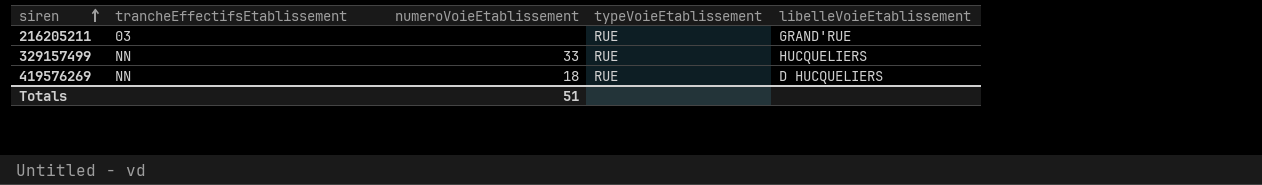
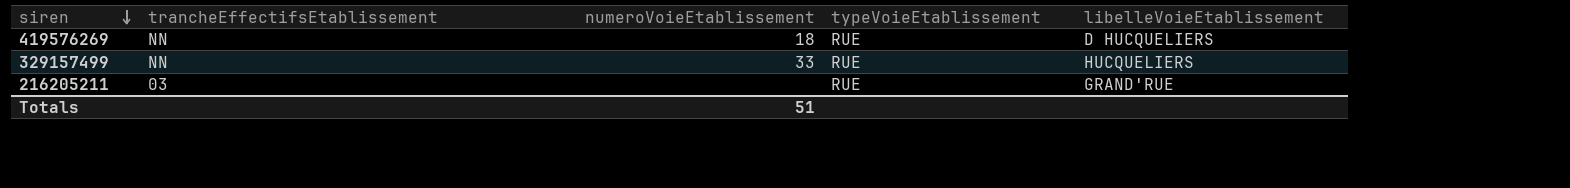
row order: siren ascending -> siren descending

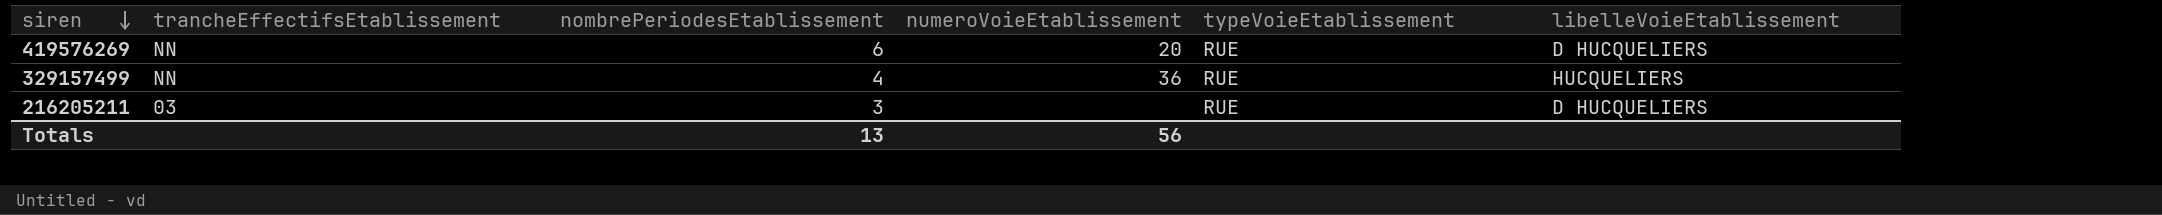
column nombrePeriodesEtablissement | position: none -> 3
419576269 | numeroVoieEtablissement: 18 -> 20
329157499 | numeroVoieEtablissement: 33 -> 36
216205211 | libelleVoieEtablissement: GRAND'RUE -> D HUCQUELIERS
Totals | numeroVoieEtablissement: 51 -> 56

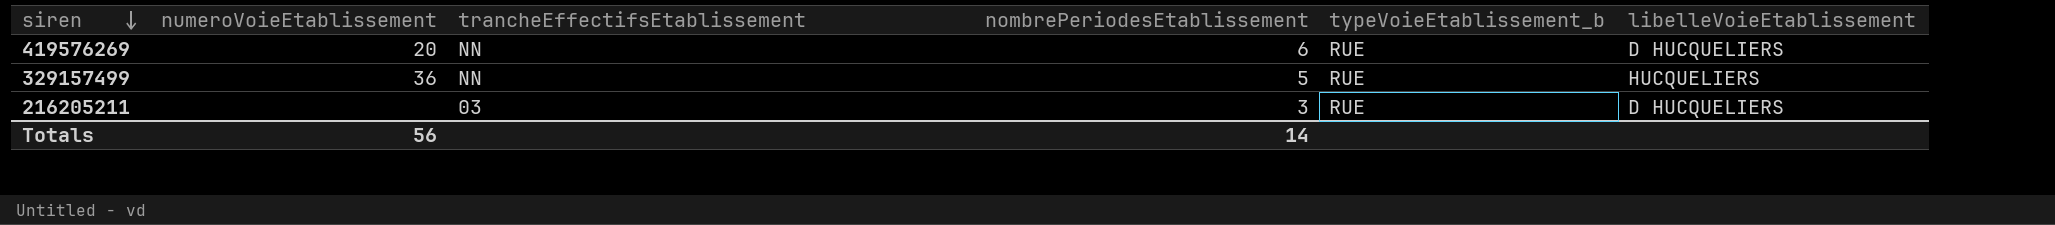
column numeroVoieEtablissement | position: 4 -> 2
column name: typeVoieEtablissement -> typeVoieEtablissement_b
329157499 | nombrePeriodesEtablissement: 4 -> 5
Totals | nombrePeriodesEtablissement: 13 -> 14

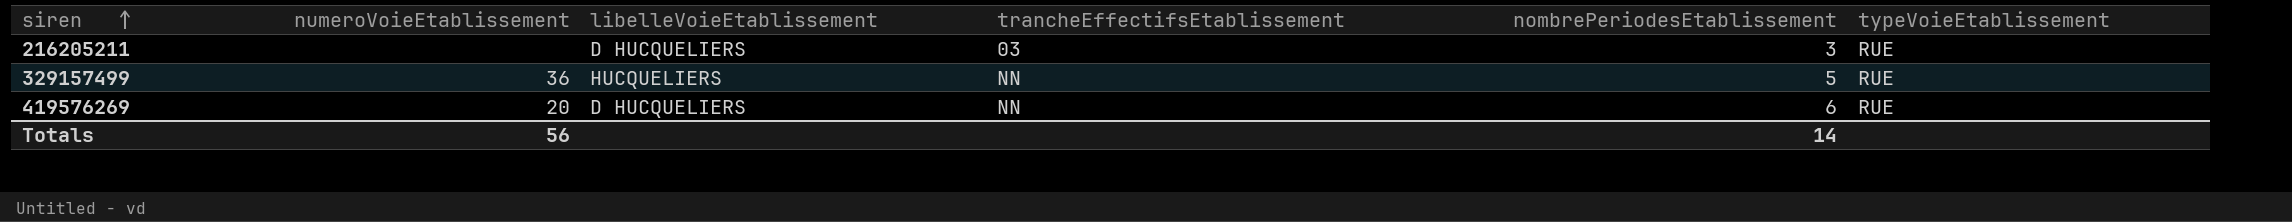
row order: siren descending -> siren ascending
column libelleVoieEtablissement | position: 6 -> 3
column name: typeVoieEtablissement_b -> typeVoieEtablissement

